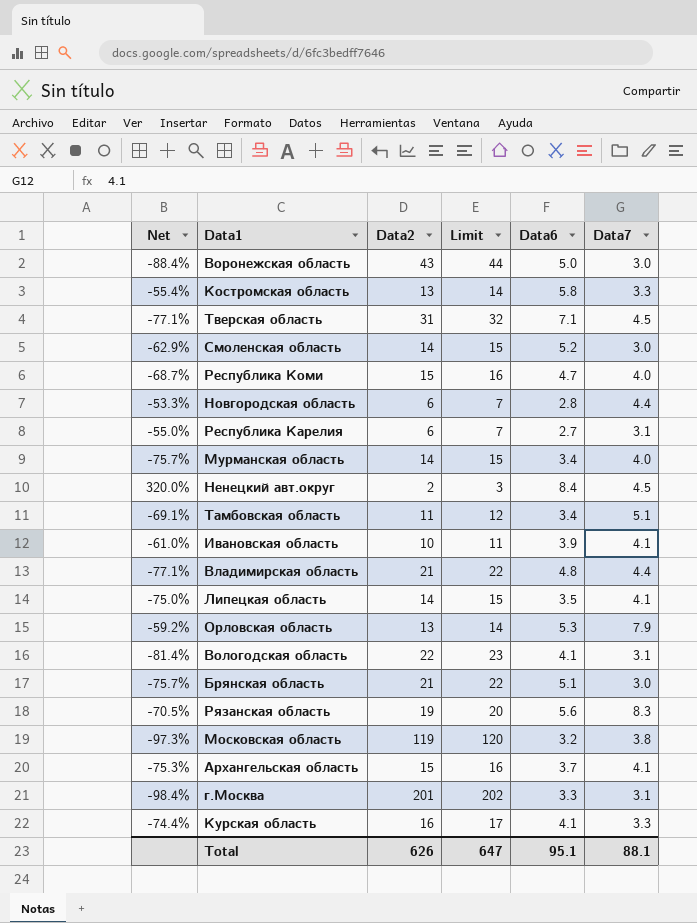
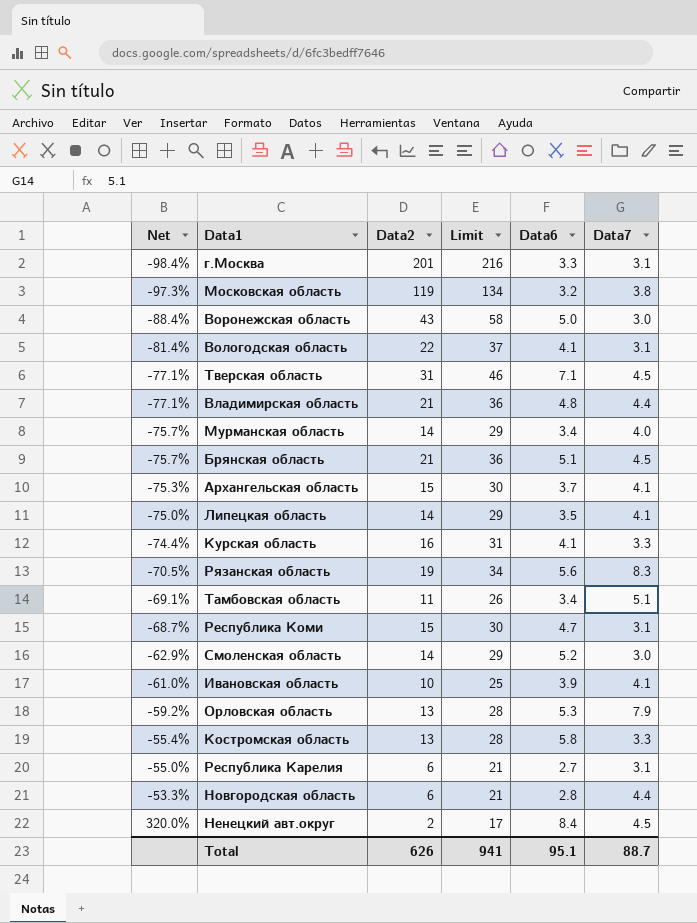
row order: none -> Net ascending
column Limit | formula: [Data2] + 1 -> [Data2] + 15
Брянская область | Data7: 3.0 -> 4.5
Республика Коми | Data7: 4.0 -> 3.1
Total | Limit: 647 -> 941
Total | Data7: 88.1 -> 88.7

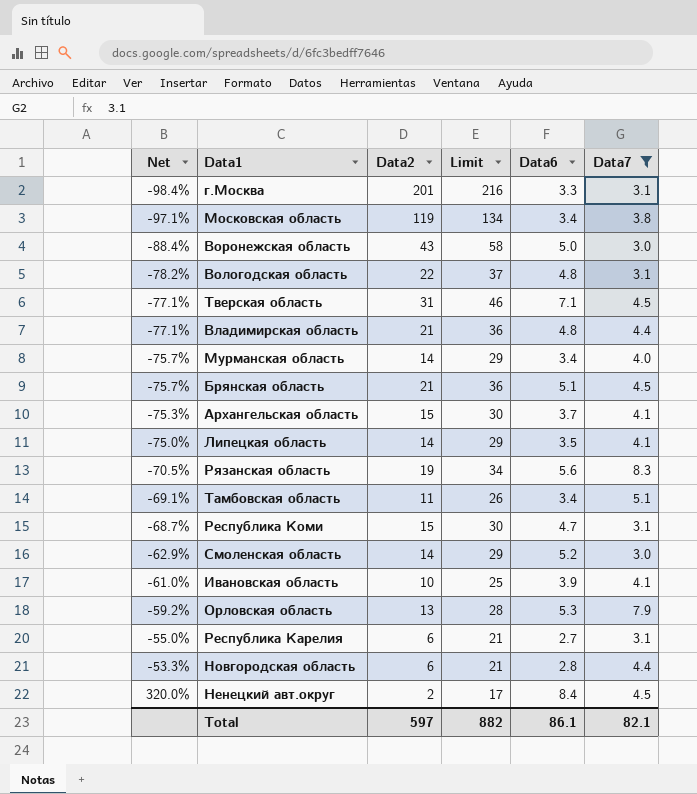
filter: none -> Data7 != 3.3
Московская область | Net: -97.3% -> -97.1%
Московская область | Data6: 3.2 -> 3.4
Вологодская область | Net: -81.4% -> -78.2%
Вологодская область | Data6: 4.1 -> 4.8
Total | Data2: 626 -> 597
Total | Limit: 941 -> 882
Total | Data6: 95.1 -> 86.1
Total | Data7: 88.7 -> 82.1

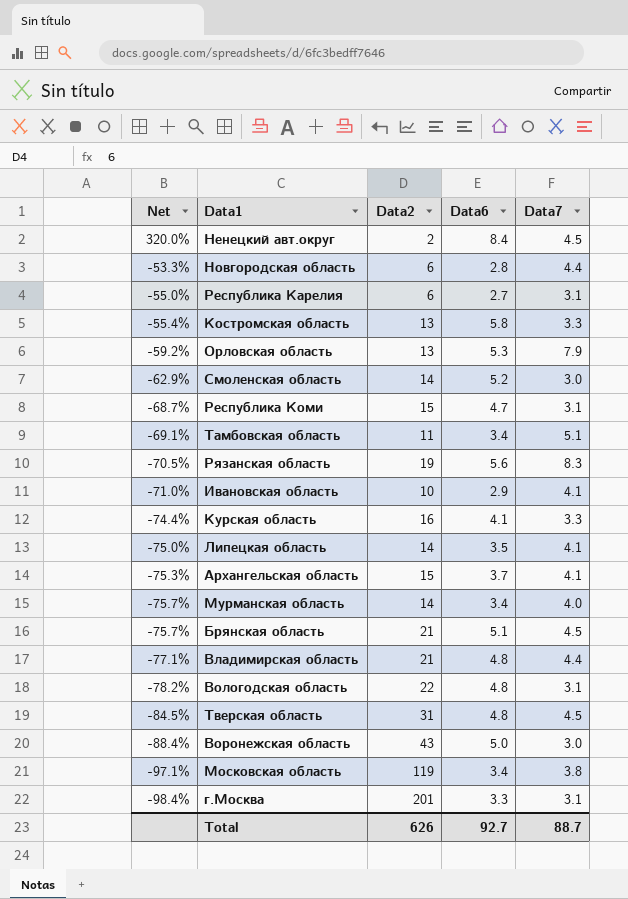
filter: Data7 != 3.3 -> none
row order: Net ascending -> Net descending
column Limit | formula: [Data2] + 15 -> none
Ивановская область | Net: -61.0% -> -71.0%
Ивановская область | Data6: 3.9 -> 2.9
Тверская область | Net: -77.1% -> -84.5%
Тверская область | Data6: 7.1 -> 4.8
Total | Data2: 597 -> 626
Total | Data6: 86.1 -> 92.7
Total | Data7: 82.1 -> 88.7

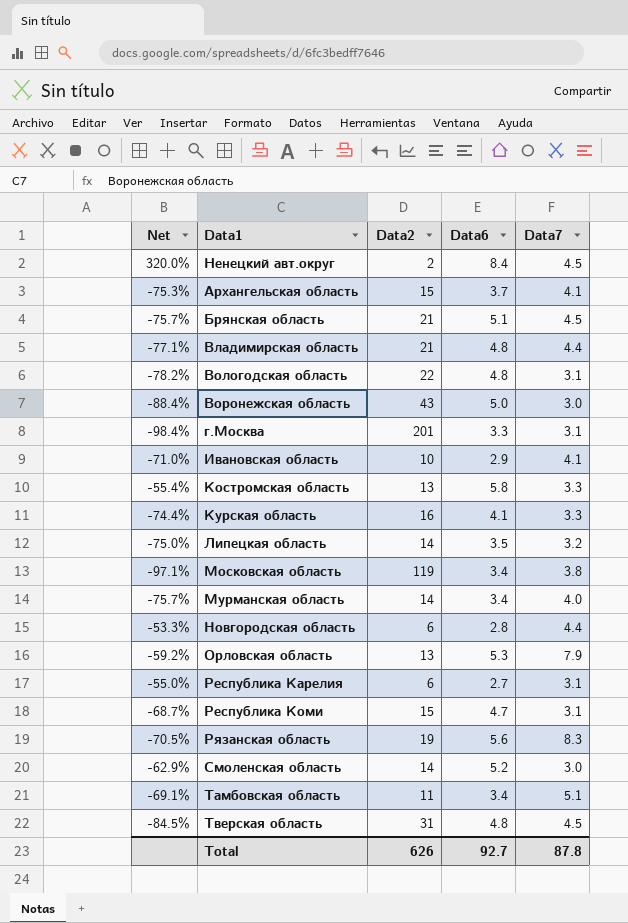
row order: Net descending -> Data1 ascending
Липецкая область | Data7: 4.1 -> 3.2
Total | Data7: 88.7 -> 87.8

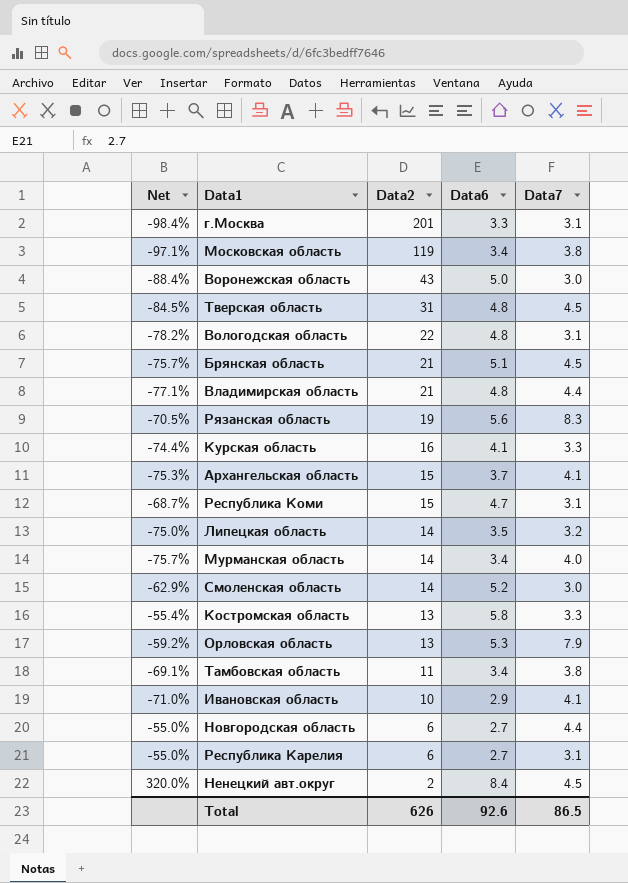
row order: Data1 ascending -> Data2 descending
Тамбовская область | Data7: 5.1 -> 3.8
Новгородская область | Net: -53.3% -> -55.0%
Новгородская область | Data6: 2.8 -> 2.7
Total | Data6: 92.7 -> 92.6
Total | Data7: 87.8 -> 86.5

